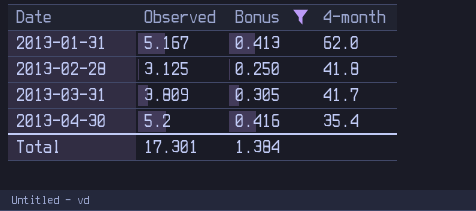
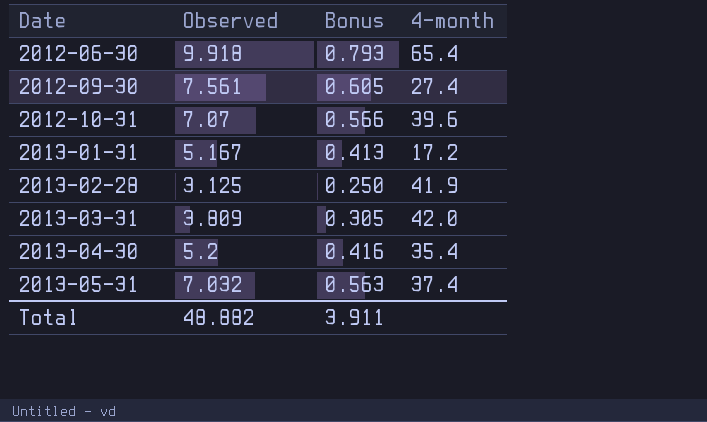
filter: Bonus <= 0.416 -> none
2013-01-31 | 4-month: 62.0 -> 17.2
2013-02-28 | 4-month: 41.8 -> 41.9
2013-03-31 | 4-month: 41.7 -> 42.0
Total | Observed: 17.301 -> 48.882
Total | Bonus: 1.384 -> 3.911

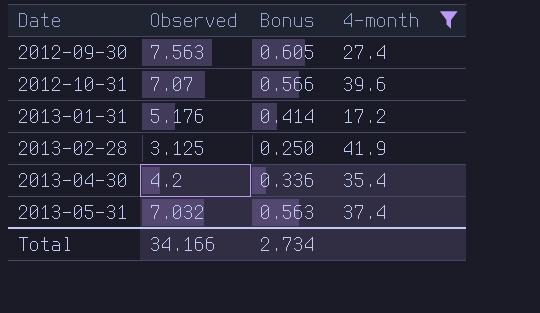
filter: none -> 4-month <= 41.9
2012-09-30 | Observed: 7.561 -> 7.563
2013-01-31 | Observed: 5.167 -> 5.176
2013-01-31 | Bonus: 0.413 -> 0.414
2013-04-30 | Observed: 5.2 -> 4.2
2013-04-30 | Bonus: 0.416 -> 0.336
Total | Observed: 48.882 -> 34.166
Total | Bonus: 3.911 -> 2.734

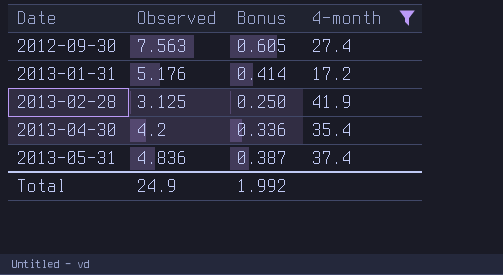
row 2012-10-31: 7.07 | 0.566 | 39.6 -> none
2013-05-31 | Observed: 7.032 -> 4.836
2013-05-31 | Bonus: 0.563 -> 0.387
Total | Observed: 34.166 -> 24.9
Total | Bonus: 2.734 -> 1.992

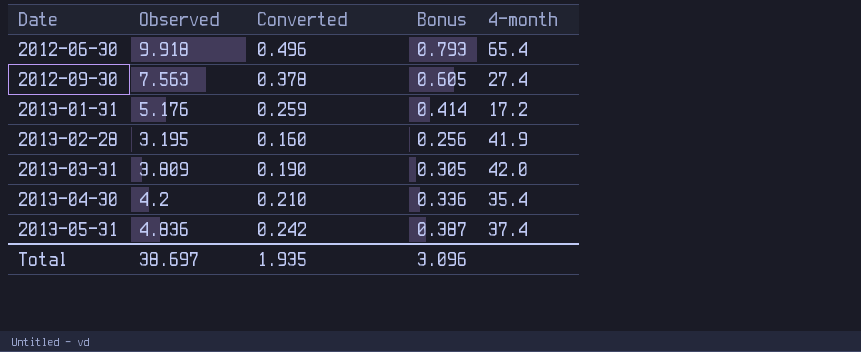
filter: 4-month <= 41.9 -> none
column Converted | formula: none -> [Observed] * 0.05
2013-02-28 | Observed: 3.125 -> 3.195
2013-02-28 | Bonus: 0.250 -> 0.256
Total | Observed: 24.9 -> 38.697
Total | Bonus: 1.992 -> 3.096

